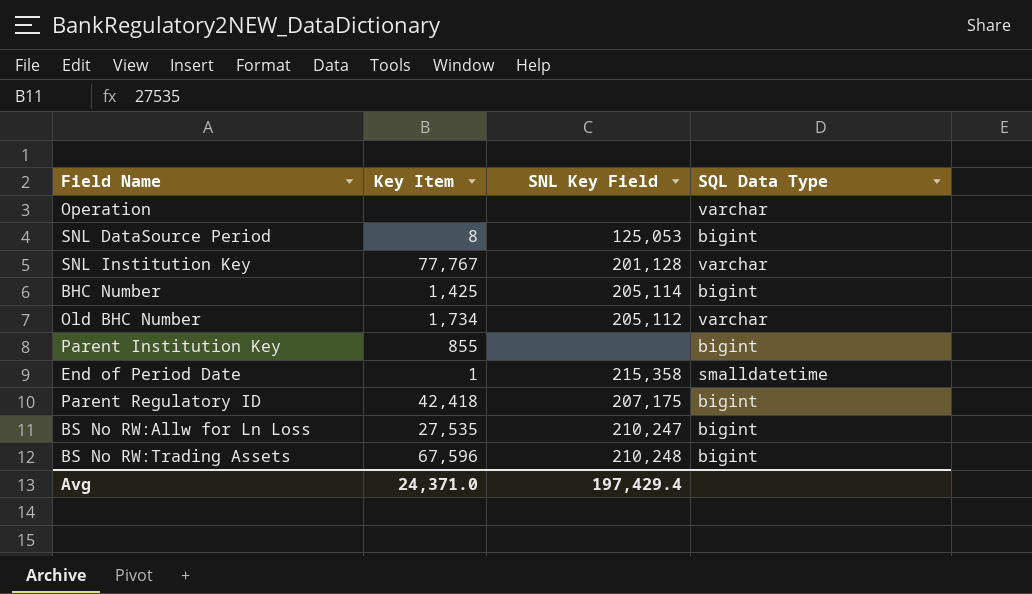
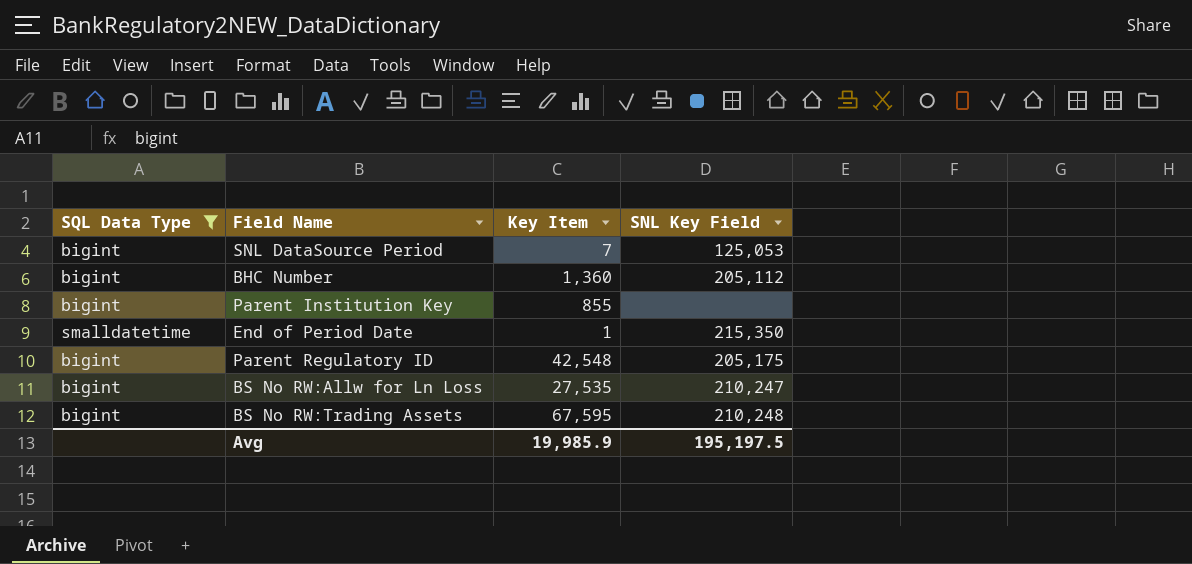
filter: none -> SQL Data Type != varchar
column SQL Data Type | position: 4 -> 1
SNL DataSource Period | Key Item: 8 -> 7
BHC Number | Key Item: 1,425 -> 1,360
BHC Number | SNL Key Field: 205,114 -> 205,112
End of Period Date | SNL Key Field: 215,358 -> 215,350
Parent Regulatory ID | Key Item: 42,418 -> 42,548
Parent Regulatory ID | SNL Key Field: 207,175 -> 205,175
BS No RW:Trading Assets | Key Item: 67,596 -> 67,595
Avg | Key Item: 24,371.0 -> 19,985.9
Avg | SNL Key Field: 197,429.4 -> 195,197.5

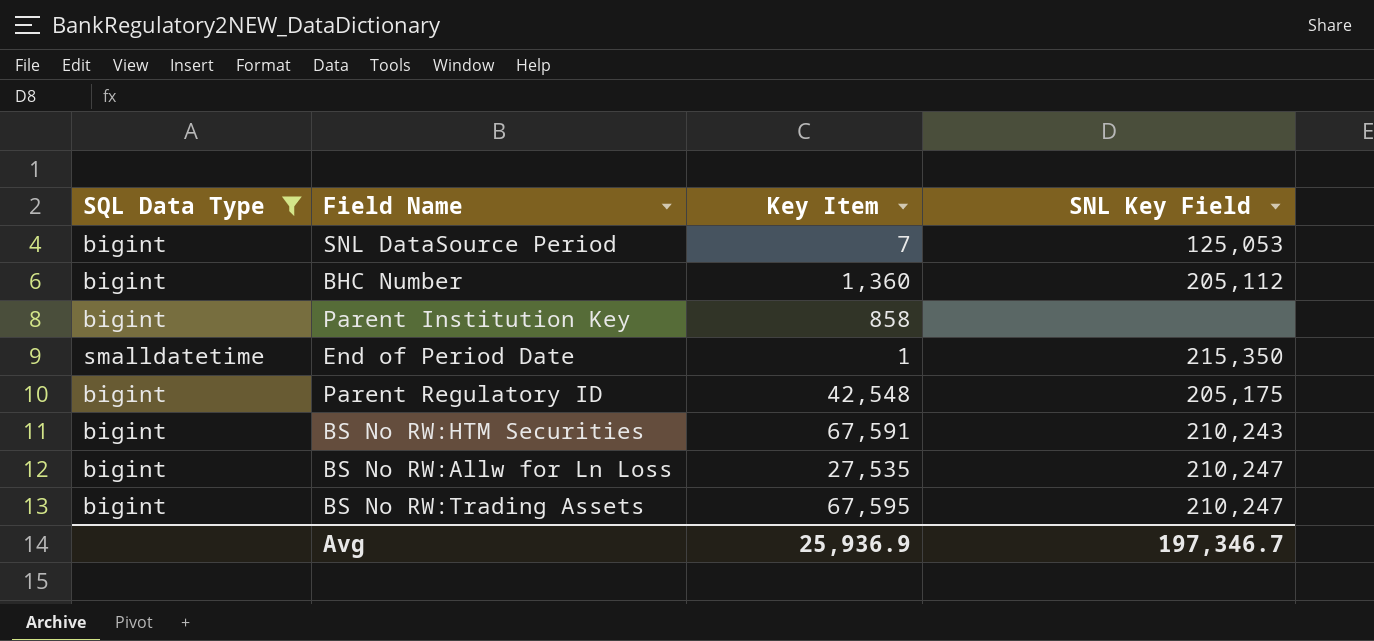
Parent Institution Key | Key Item: 855 -> 858
row BS No RW:HTM Securities: none -> bigint | 67,591 | 210,243
BS No RW:Trading Assets | SNL Key Field: 210,248 -> 210,247
Avg | Key Item: 19,985.9 -> 25,936.9
Avg | SNL Key Field: 195,197.5 -> 197,346.7

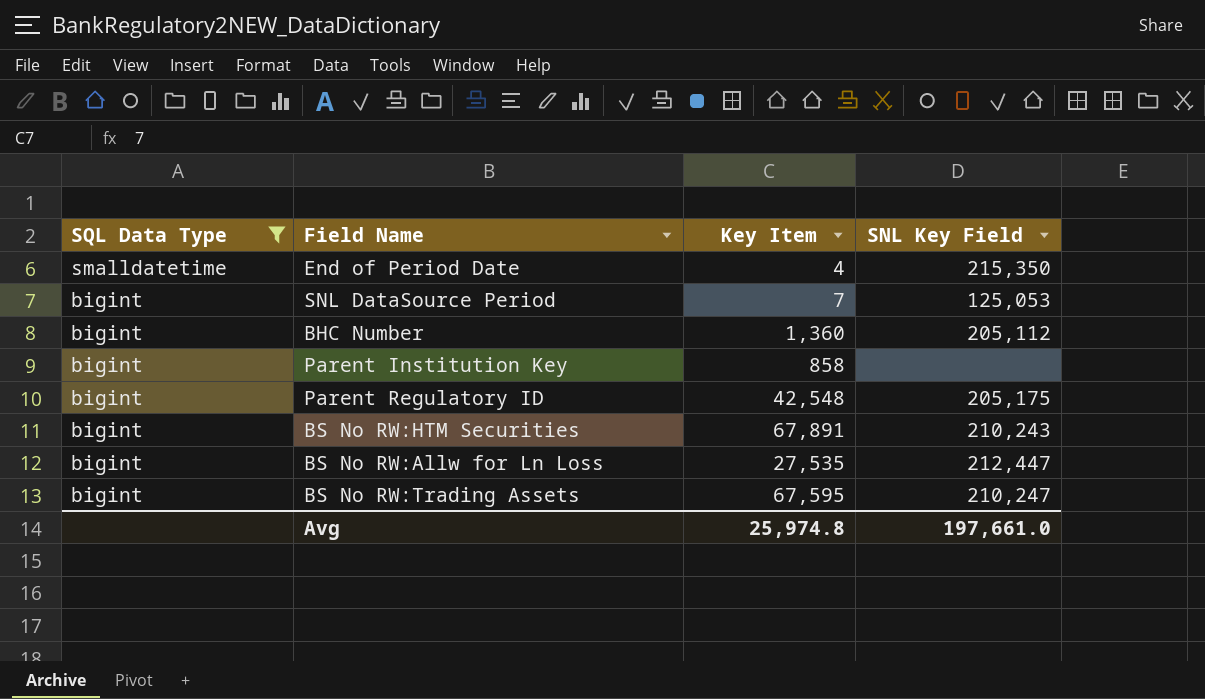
row order: none -> SQL Data Type descending
End of Period Date | Key Item: 1 -> 4
BS No RW:HTM Securities | Key Item: 67,591 -> 67,891
BS No RW:Allw for Ln Loss | SNL Key Field: 210,247 -> 212,447
Avg | Key Item: 25,936.9 -> 25,974.8
Avg | SNL Key Field: 197,346.7 -> 197,661.0

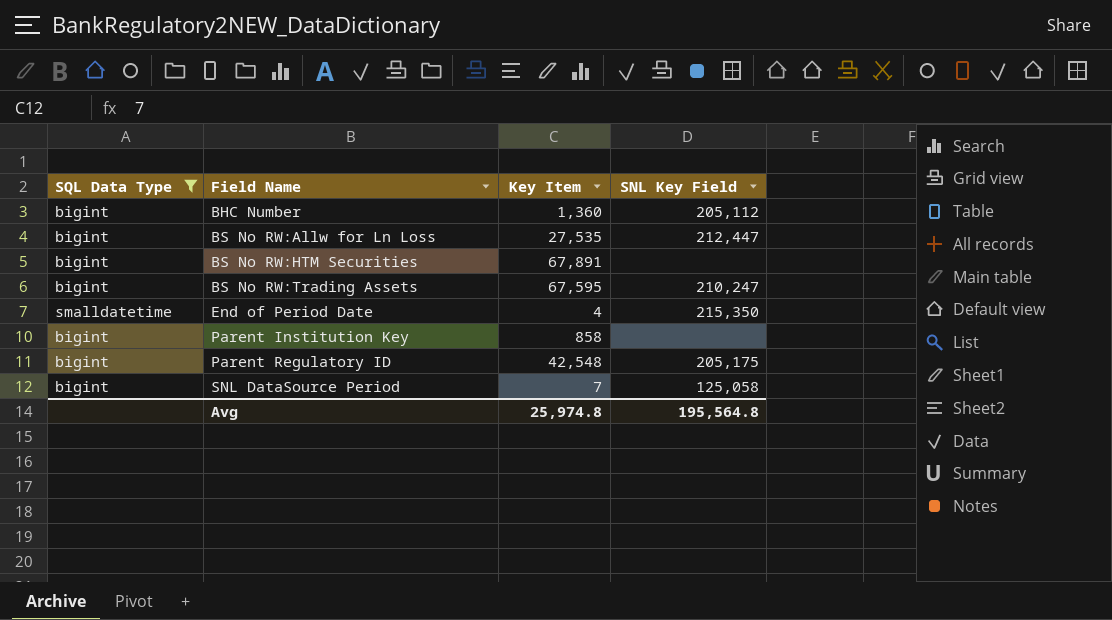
row order: SQL Data Type descending -> Field Name ascending
BS No RW:HTM Securities | SNL Key Field: 210,243 -> none
SNL DataSource Period | SNL Key Field: 125,053 -> 125,058
Avg | SNL Key Field: 197,661.0 -> 195,564.8

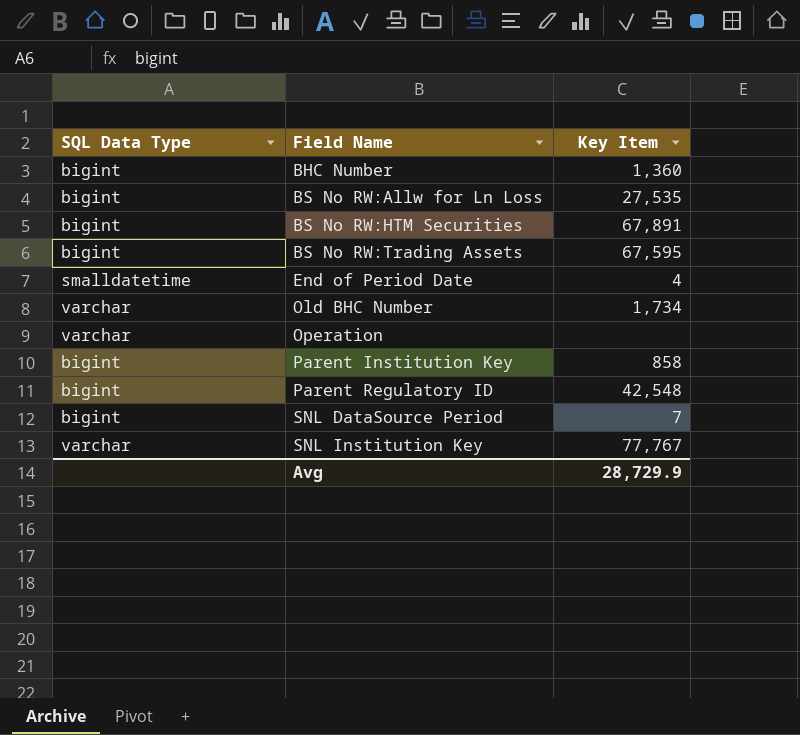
filter: SQL Data Type != varchar -> none
column SNL Key Field | position: 4 -> none
Avg | Key Item: 25,974.8 -> 28,729.9

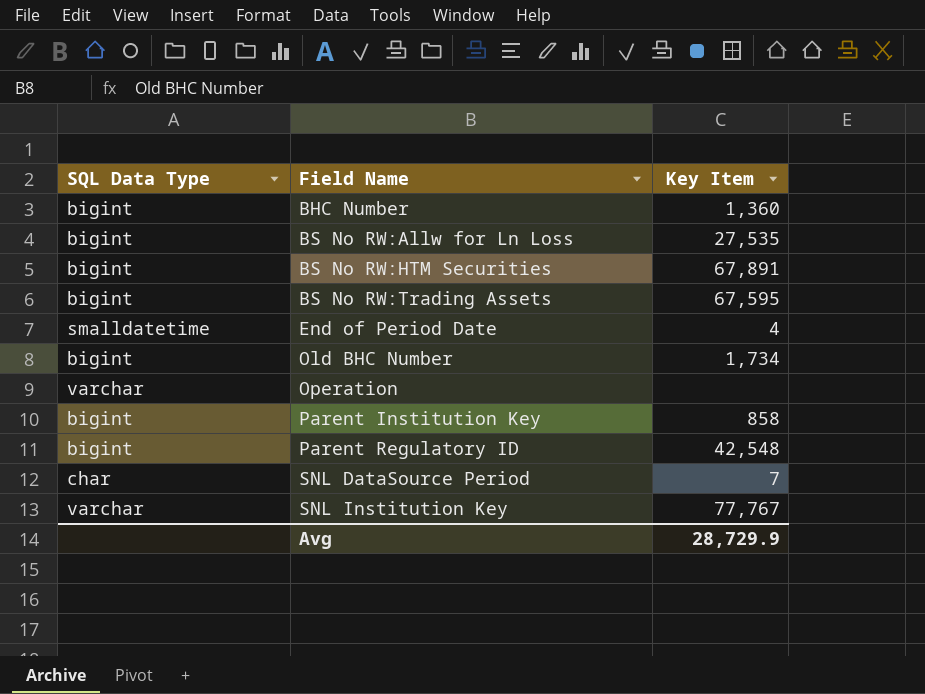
Old BHC Number | SQL Data Type: varchar -> bigint
SNL DataSource Period | SQL Data Type: bigint -> char

